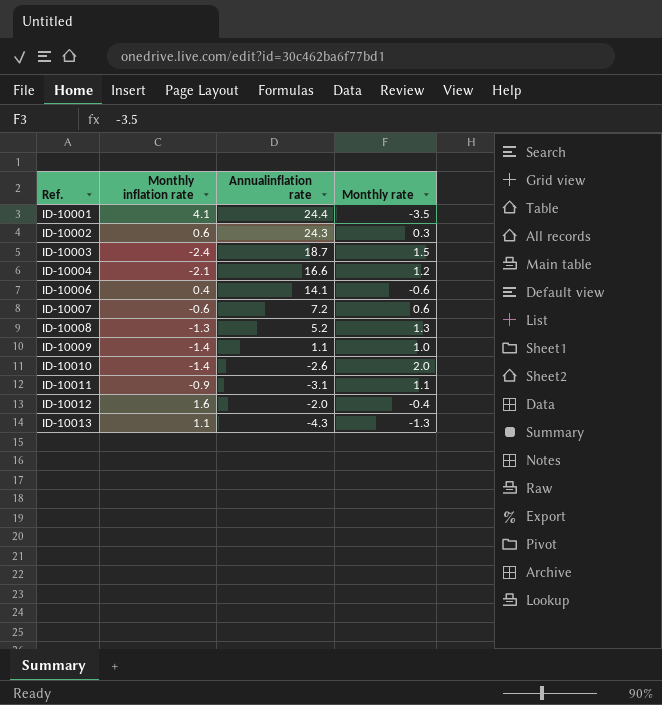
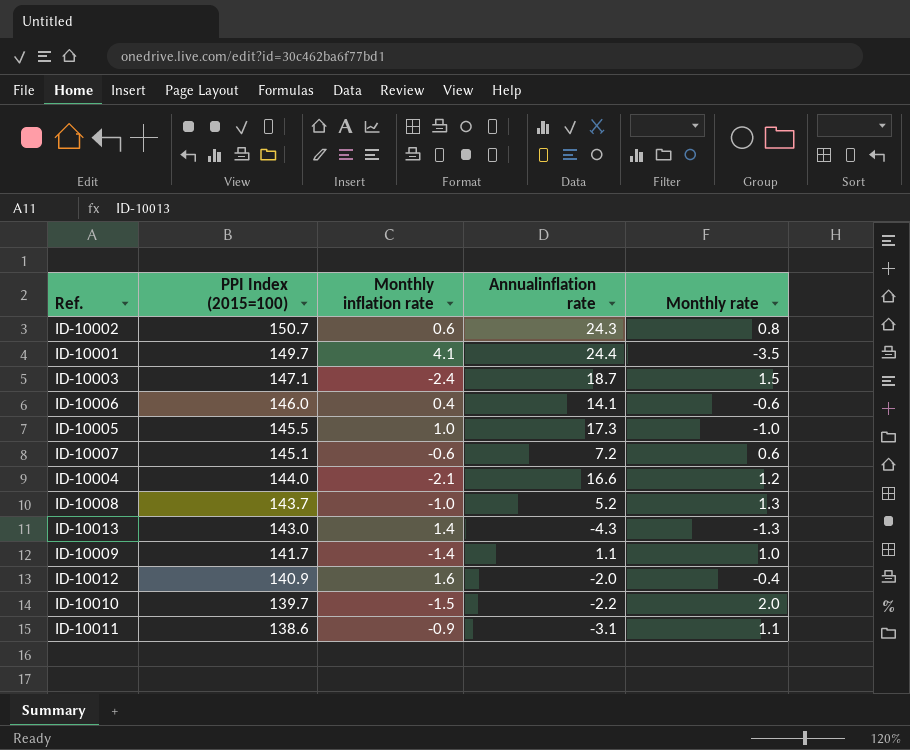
row order: Ref. ascending -> PPI Index (2015=100) descending
column PPI Index (2015=100) | position: none -> 2
ID-10002 | Monthly rate: 0.3 -> 0.8
row ID-10005: none -> 145.5 | 1.0 | 17.3 | -1.0
ID-10008 | Monthly inflation rate: -1.3 -> -1.0
ID-10013 | Monthly inflation rate: 1.1 -> 1.4
ID-10010 | Monthly inflation rate: -1.4 -> -1.5
ID-10010 | Annualinflation rate: -2.6 -> -2.2

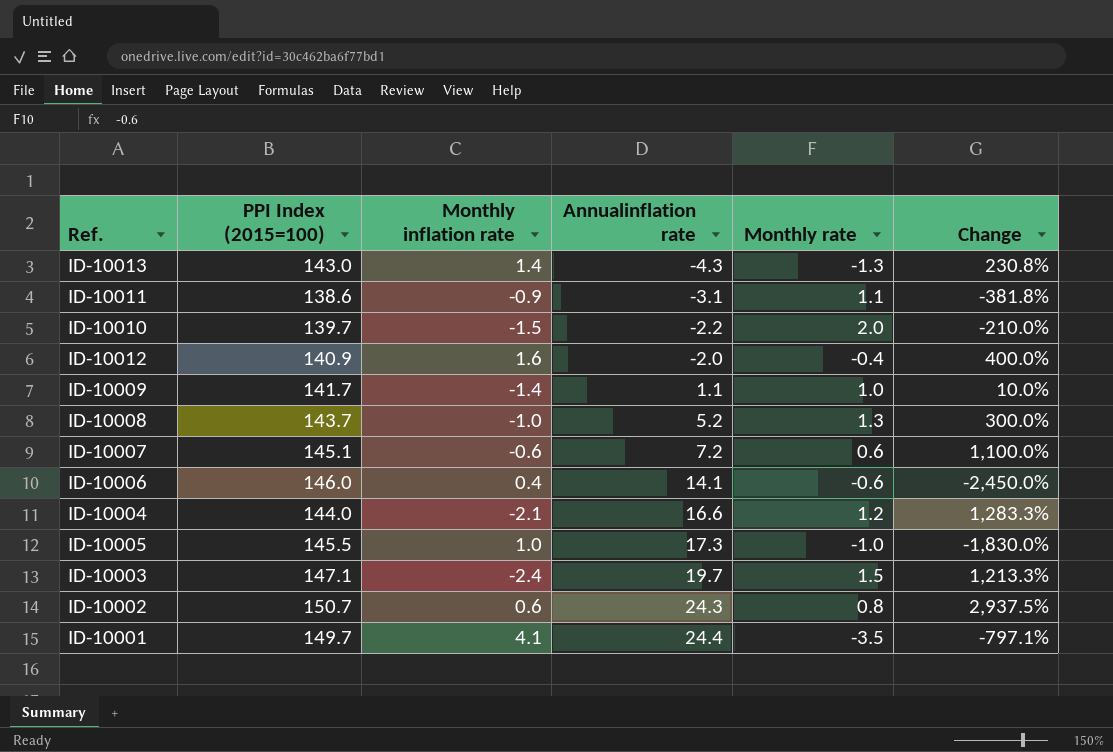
row order: PPI Index (2015=100) descending -> Annualinflation rate ascending
column Change | formula: none -> ([Annualinflation rate] - [Monthly rate]) / [Monthly rate]
ID-10003 | Annualinflation rate: 18.7 -> 19.7

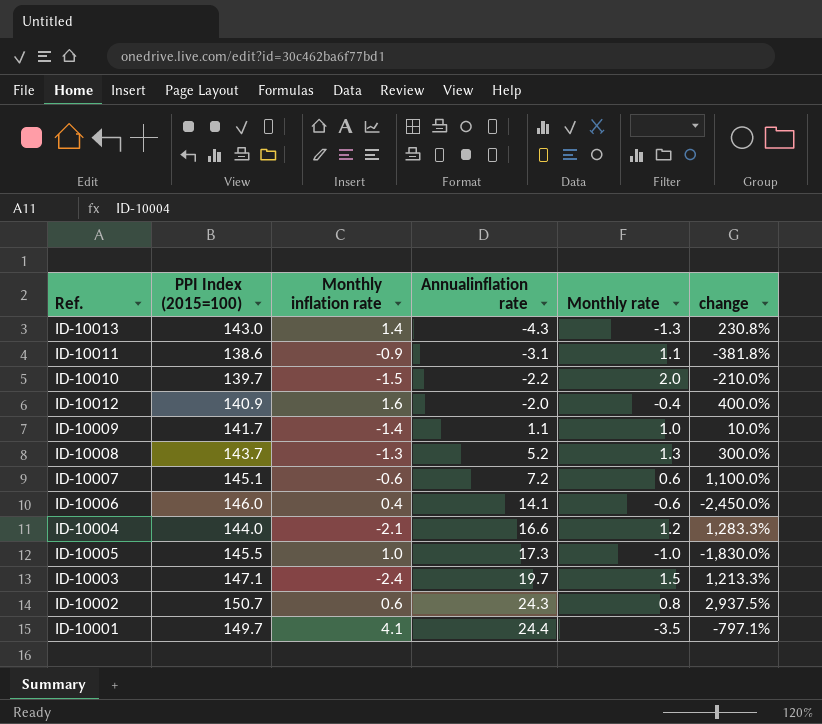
column name: Change -> change
ID-10008 | Monthly inflation rate: -1.0 -> -1.3

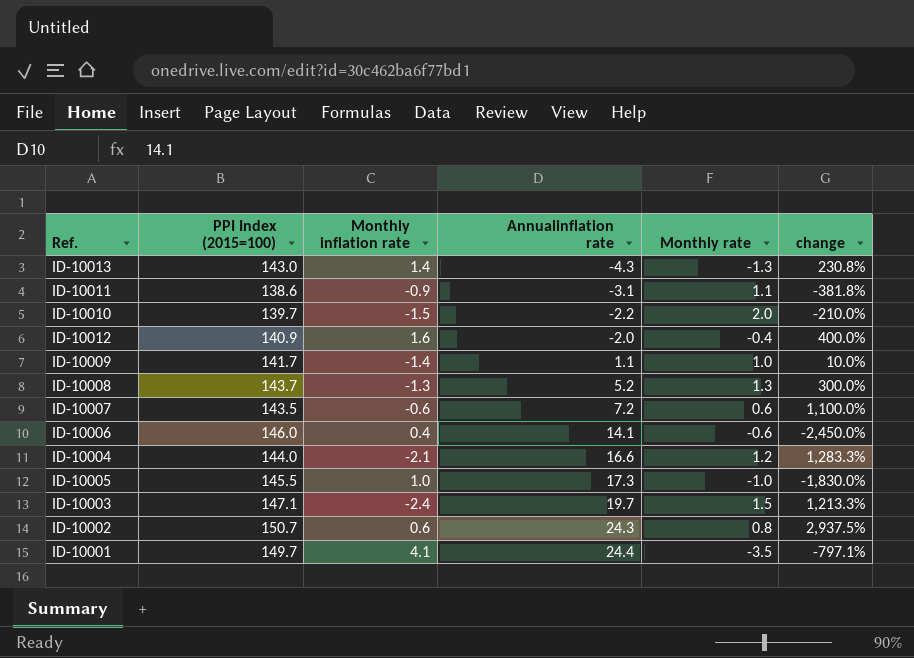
ID-10007 | PPI Index (2015=100): 145.1 -> 143.5

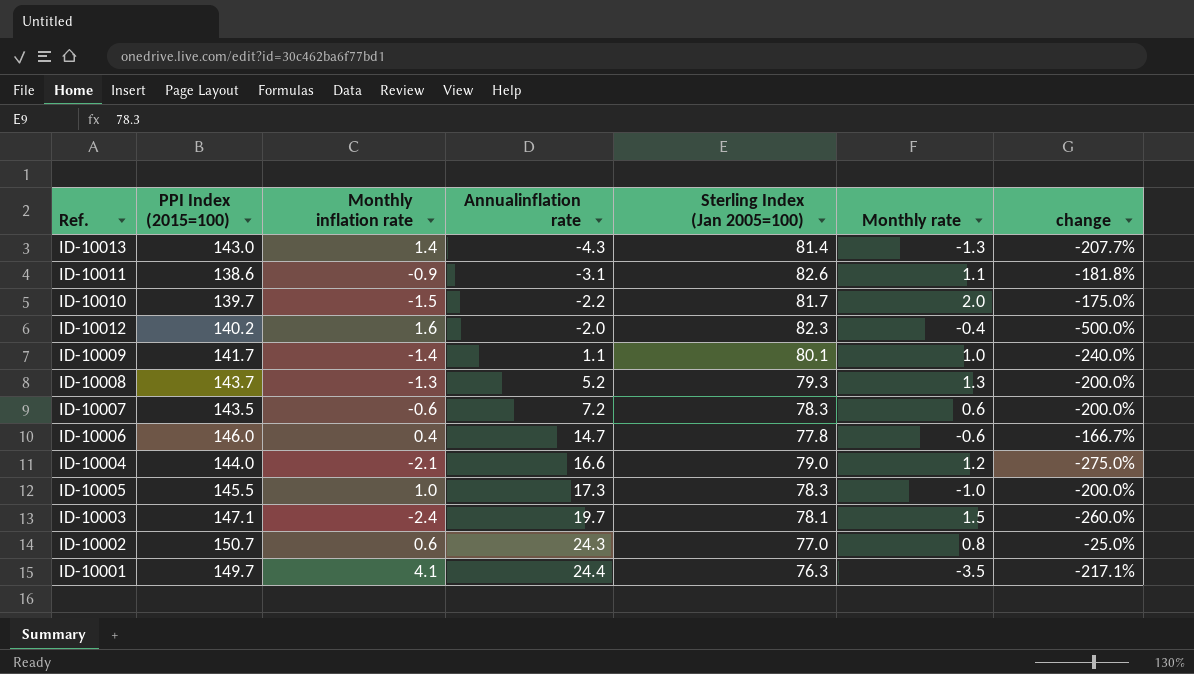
column Sterling Index (Jan 2005=100) | position: none -> 5
column change | formula: ([Annualinflation rate] - [Monthly rate]) / [Monthly rate] -> ([Monthly inflation rate] - [Monthly rate]) / [Monthly rate]
ID-10012 | PPI Index (2015=100): 140.9 -> 140.2
ID-10006 | Annualinflation rate: 14.1 -> 14.7

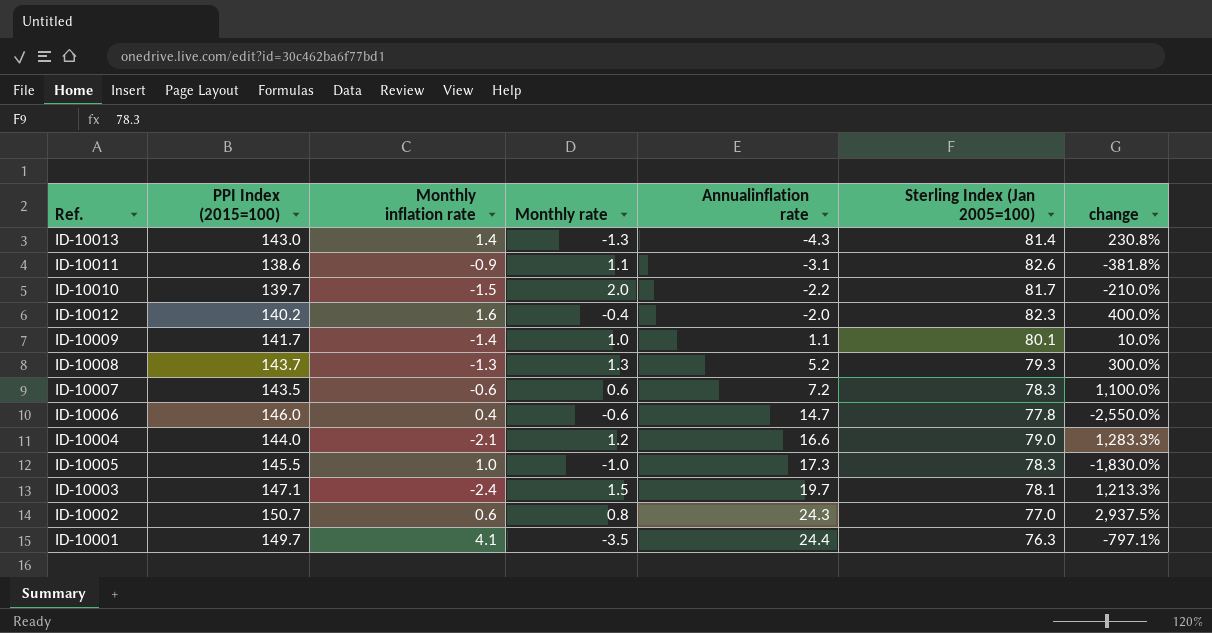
column Monthly rate | position: 6 -> 4
column change | formula: ([Monthly inflation rate] - [Monthly rate]) / [Monthly rate] -> ([Annualinflation rate] - [Monthly rate]) / [Monthly rate]

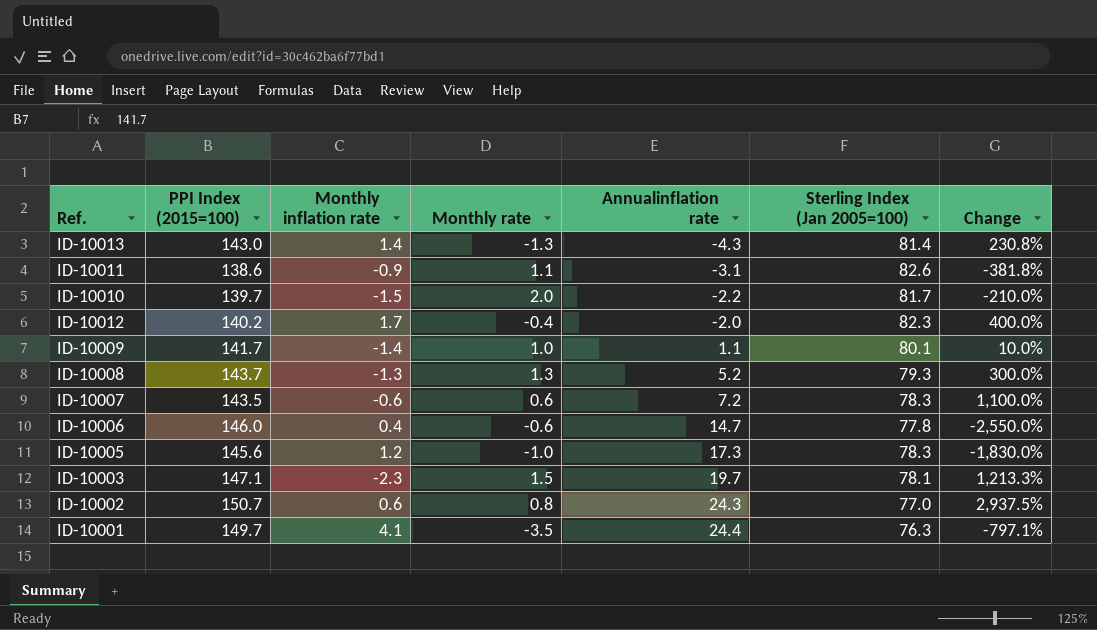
column name: change -> Change
row ID-10004: 144.0 | -2.1 | 1.2 | 16.6 | 79.0 | 1,283.3% -> none
ID-10012 | Monthly inflation rate: 1.6 -> 1.7
ID-10005 | PPI Index (2015=100): 145.5 -> 145.6
ID-10005 | Monthly inflation rate: 1.0 -> 1.2
ID-10003 | Monthly inflation rate: -2.4 -> -2.3

